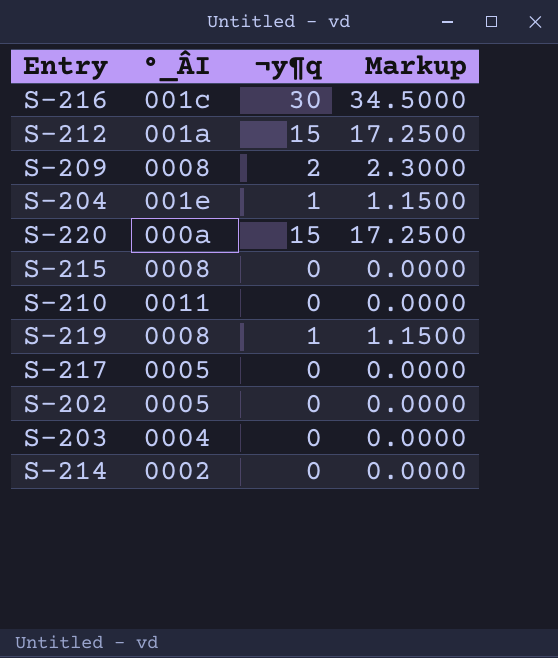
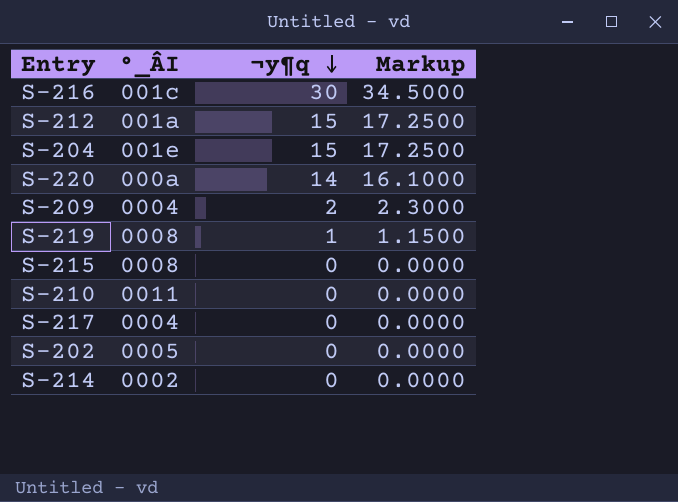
row order: none -> ¬y¶q descending
row S-203: 0004 | 0 | 0.0000 -> none
S-204 | ¬y¶q: 1 -> 15
S-204 | Markup: 1.1500 -> 17.2500
S-220 | ¬y¶q: 15 -> 14
S-220 | Markup: 17.2500 -> 16.1000
S-209 | °_ÂI: 0008 -> 0004
S-217 | °_ÂI: 0005 -> 0004

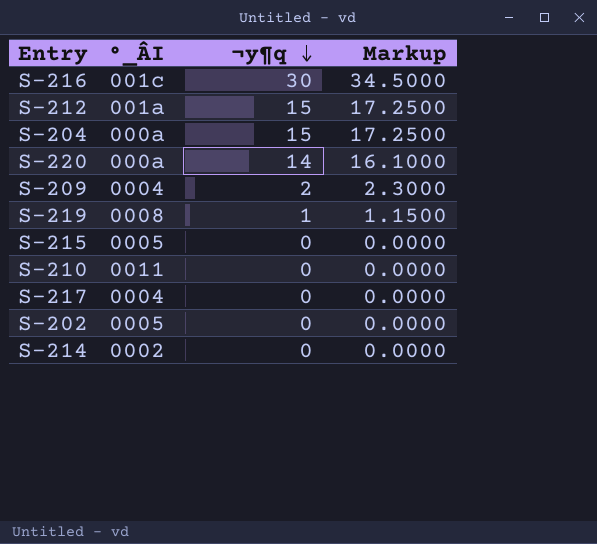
S-204 | °_ÂI: 001e -> 000a
S-215 | °_ÂI: 0008 -> 0005

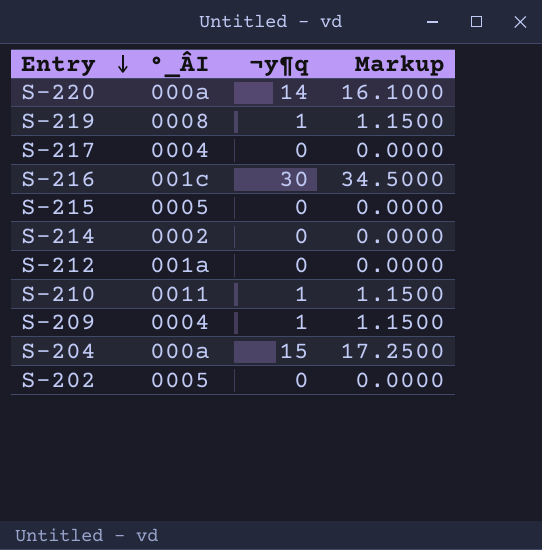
row order: ¬y¶q descending -> Entry descending
S-212 | ¬y¶q: 15 -> 0
S-212 | Markup: 17.2500 -> 0.0000
S-210 | ¬y¶q: 0 -> 1
S-210 | Markup: 0.0000 -> 1.1500
S-209 | ¬y¶q: 2 -> 1
S-209 | Markup: 2.3000 -> 1.1500

